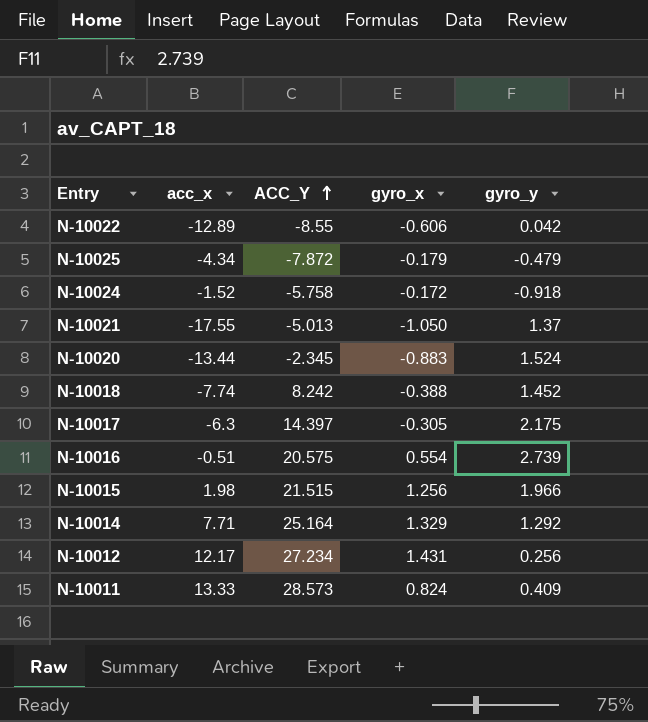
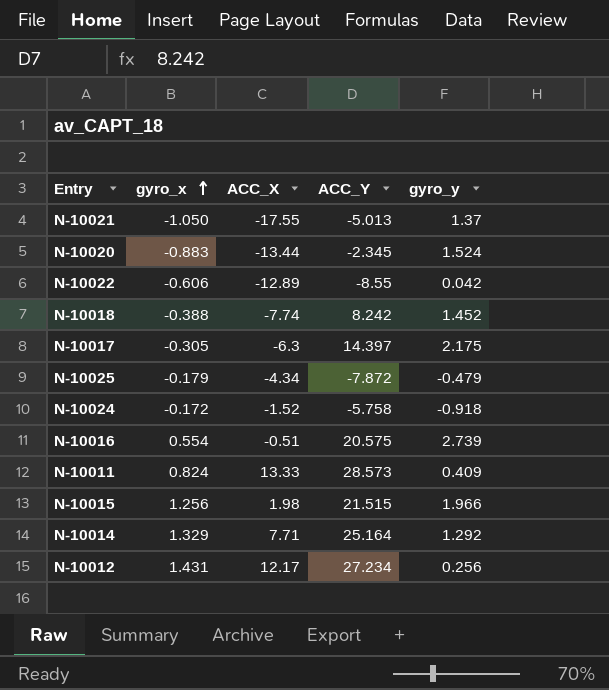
row order: ACC_Y ascending -> gyro_x ascending
column gyro_x | position: 4 -> 2
column name: acc_x -> ACC_X

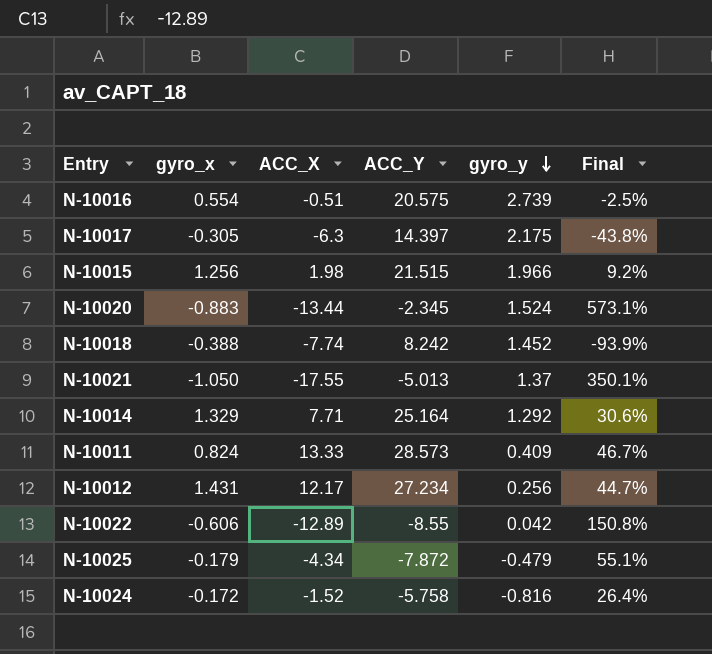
row order: gyro_x ascending -> gyro_y descending
column Final | formula: none -> [ACC_X] / [ACC_Y]
N-10024 | gyro_y: -0.918 -> -0.816

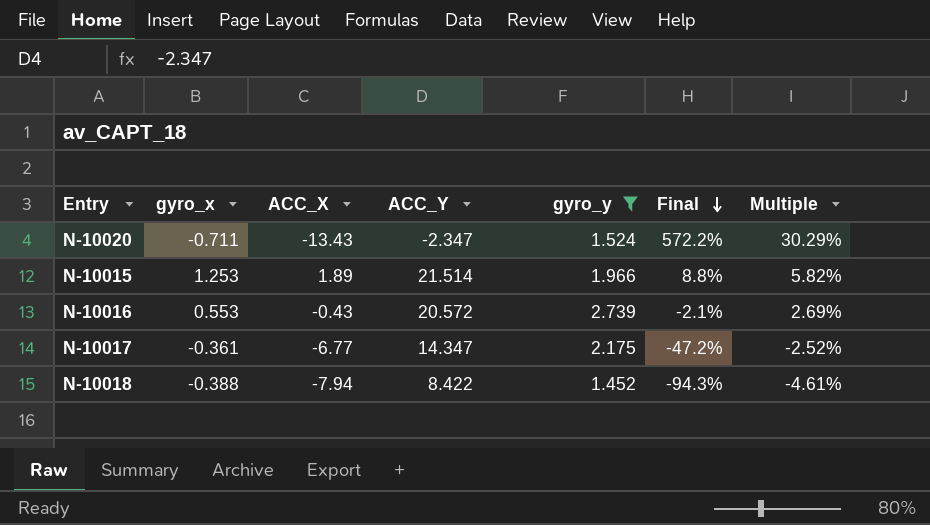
filter: none -> gyro_y >= 1.452
row order: gyro_y descending -> Final descending
column Multiple | formula: none -> [gyro_x] / [ACC_Y]
N-10020 | gyro_x: -0.883 -> -0.711
N-10020 | ACC_X: -13.44 -> -13.43
N-10020 | ACC_Y: -2.345 -> -2.347
N-10020 | Final: 573.1% -> 572.2%
N-10015 | gyro_x: 1.256 -> 1.253
N-10015 | ACC_X: 1.98 -> 1.89
N-10015 | ACC_Y: 21.515 -> 21.514
N-10015 | Final: 9.2% -> 8.8%
N-10016 | gyro_x: 0.554 -> 0.553
N-10016 | ACC_X: -0.51 -> -0.43
N-10016 | ACC_Y: 20.575 -> 20.572
N-10016 | Final: -2.5% -> -2.1%
N-10017 | gyro_x: -0.305 -> -0.361
N-10017 | ACC_X: -6.3 -> -6.77
N-10017 | ACC_Y: 14.397 -> 14.347
N-10017 | Final: -43.8% -> -47.2%
N-10018 | ACC_X: -7.74 -> -7.94
N-10018 | ACC_Y: 8.242 -> 8.422
N-10018 | Final: -93.9% -> -94.3%

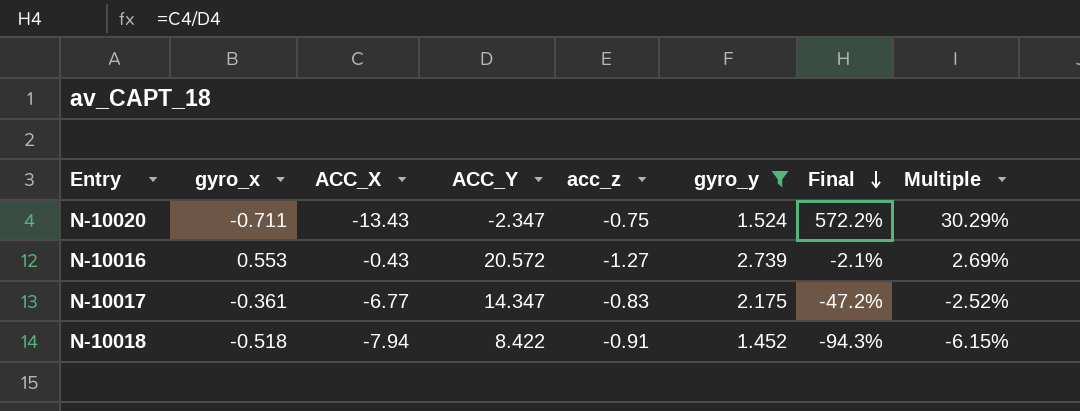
column acc_z | position: none -> 5
row N-10015: 1.253 | 1.89 | 21.514 | 1.966 | 8.8% | 5.82% -> none
N-10018 | gyro_x: -0.388 -> -0.518
N-10018 | Multiple: -4.61% -> -6.15%

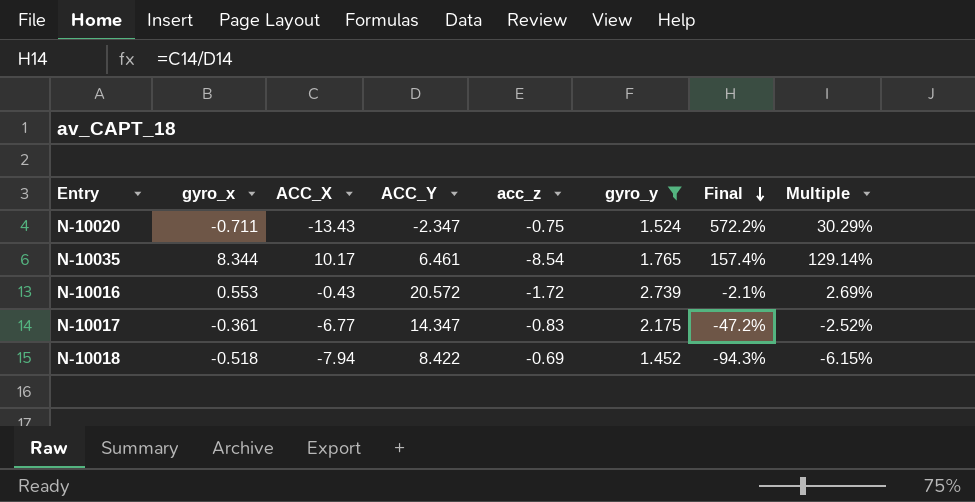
row N-10035: none -> 8.344 | 10.17 | 6.461 | -8.54 | 1.765 | 157.4% | 129.14%
N-10016 | acc_z: -1.27 -> -1.72
N-10018 | acc_z: -0.91 -> -0.69

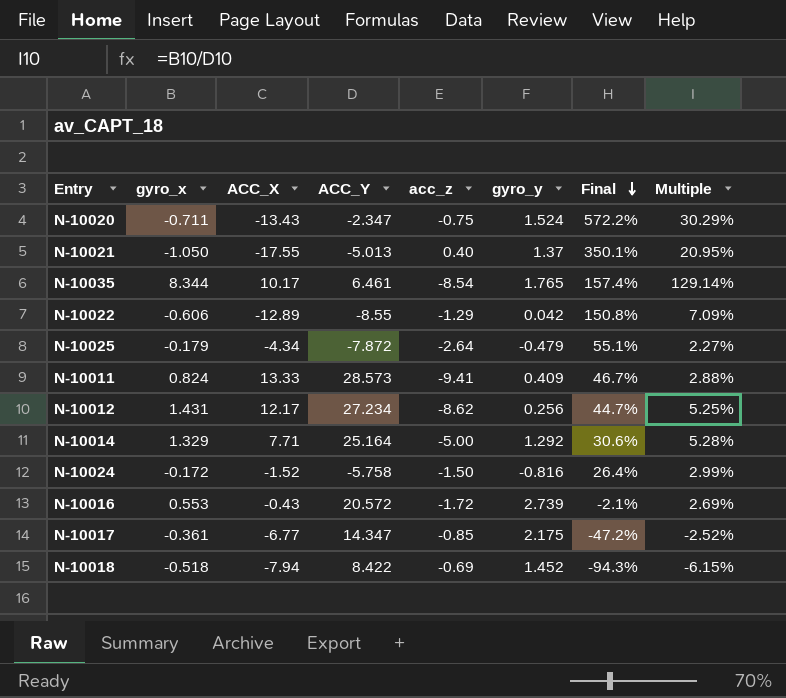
filter: gyro_y >= 1.452 -> none
N-10017 | acc_z: -0.83 -> -0.85

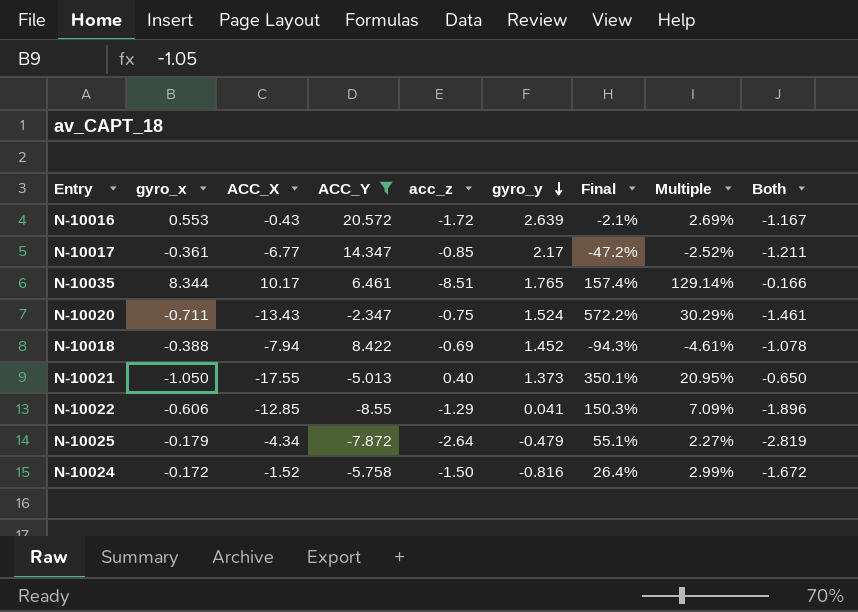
filter: none -> ACC_Y <= 20.572
row order: Final descending -> gyro_y descending
column Both | formula: none -> [gyro_x] + [acc_z]
N-10016 | gyro_y: 2.739 -> 2.639
N-10017 | gyro_y: 2.175 -> 2.17
N-10035 | acc_z: -8.54 -> -8.51
N-10018 | gyro_x: -0.518 -> -0.388
N-10018 | Multiple: -6.15% -> -4.61%
N-10021 | gyro_y: 1.37 -> 1.373
N-10022 | ACC_X: -12.89 -> -12.85
N-10022 | gyro_y: 0.042 -> 0.041
N-10022 | Final: 150.8% -> 150.3%

